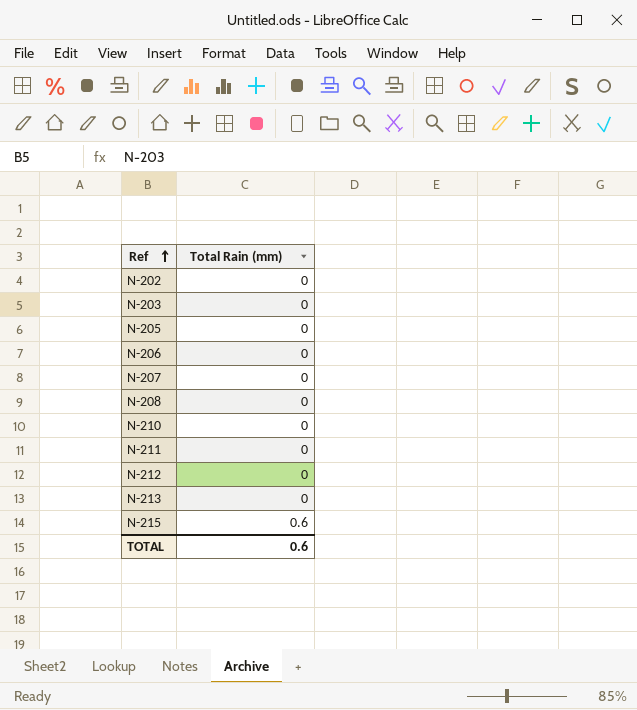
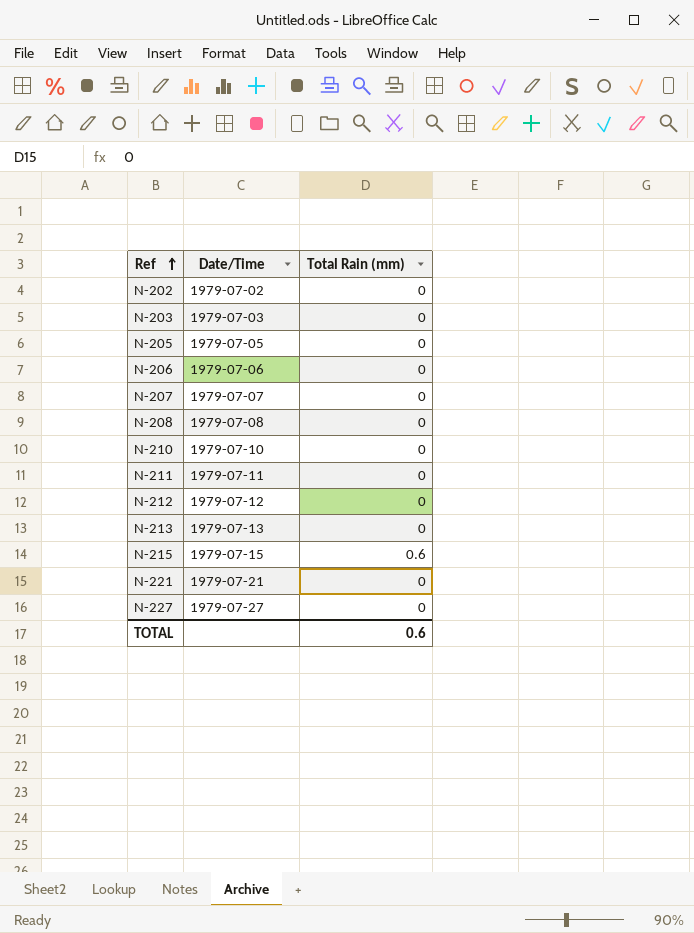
column Date/Time | position: none -> 2
row N-221: none -> 1979-07-21 | 0
row N-227: none -> 1979-07-27 | 0

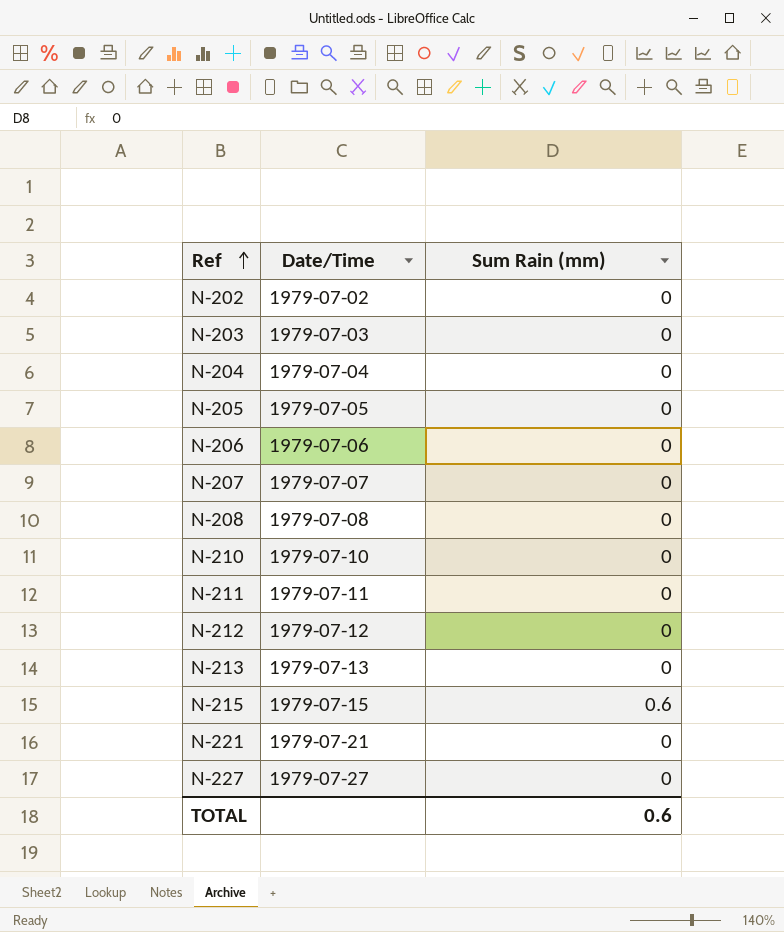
column name: Total Rain (mm) -> Sum Rain (mm)
row N-204: none -> 1979-07-04 | 0

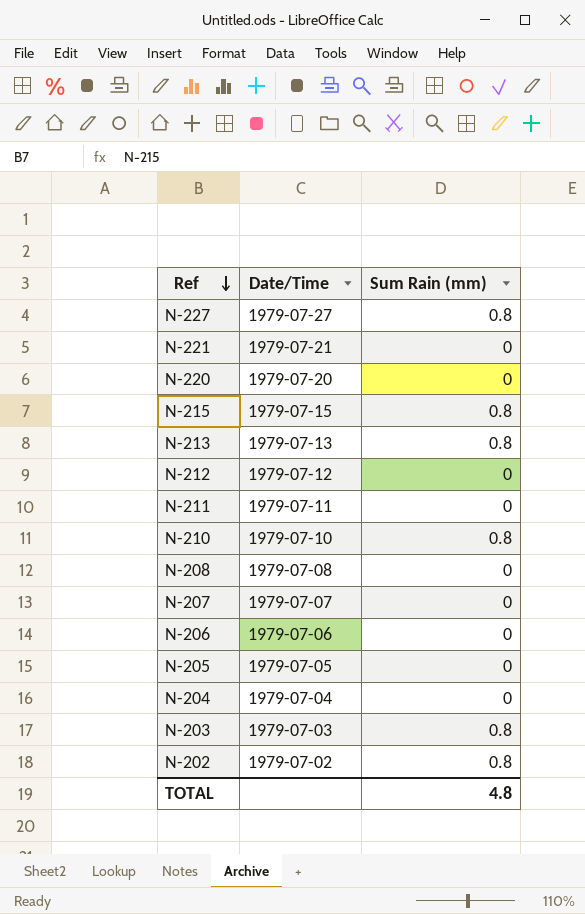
row order: Ref ascending -> Ref descending
N-227 | Sum Rain (mm): 0 -> 0.8
row N-220: none -> 1979-07-20 | 0
N-215 | Sum Rain (mm): 0.6 -> 0.8
N-213 | Sum Rain (mm): 0 -> 0.8
N-210 | Sum Rain (mm): 0 -> 0.8
N-203 | Sum Rain (mm): 0 -> 0.8
N-202 | Sum Rain (mm): 0 -> 0.8
TOTAL | Sum Rain (mm): 0.6 -> 4.8

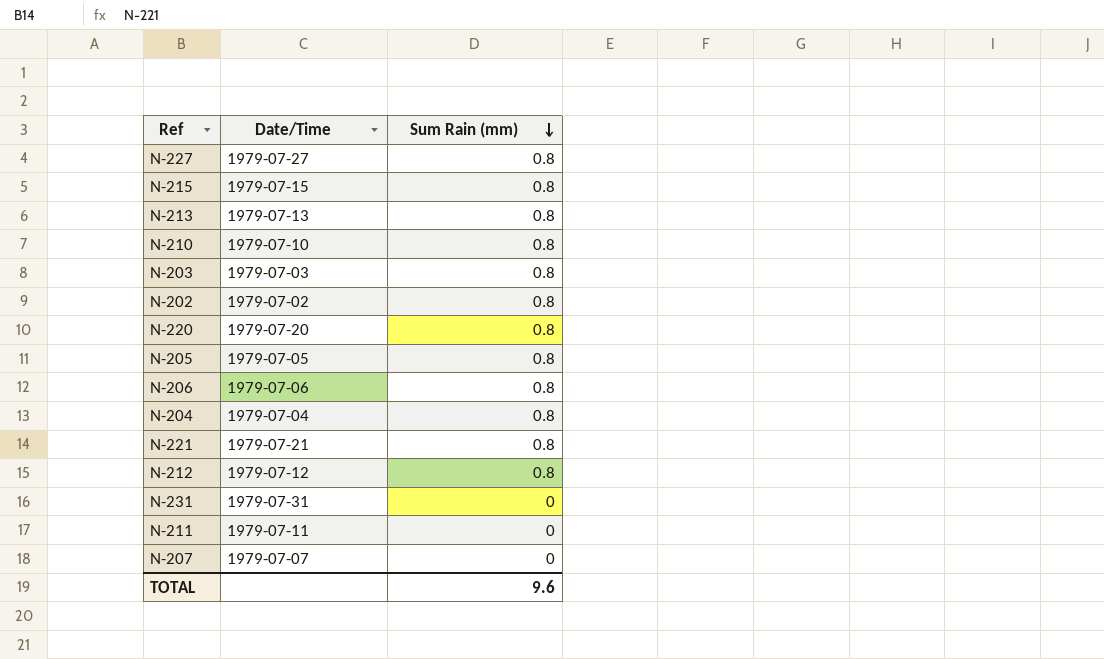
row order: Ref descending -> Sum Rain (mm) descending
row N-208: 1979-07-08 | 0 -> none
N-220 | Sum Rain (mm): 0 -> 0.8
N-205 | Sum Rain (mm): 0 -> 0.8
N-206 | Sum Rain (mm): 0 -> 0.8
N-204 | Sum Rain (mm): 0 -> 0.8
N-221 | Sum Rain (mm): 0 -> 0.8
N-212 | Sum Rain (mm): 0 -> 0.8
row N-231: none -> 1979-07-31 | 0
TOTAL | Sum Rain (mm): 4.8 -> 9.6

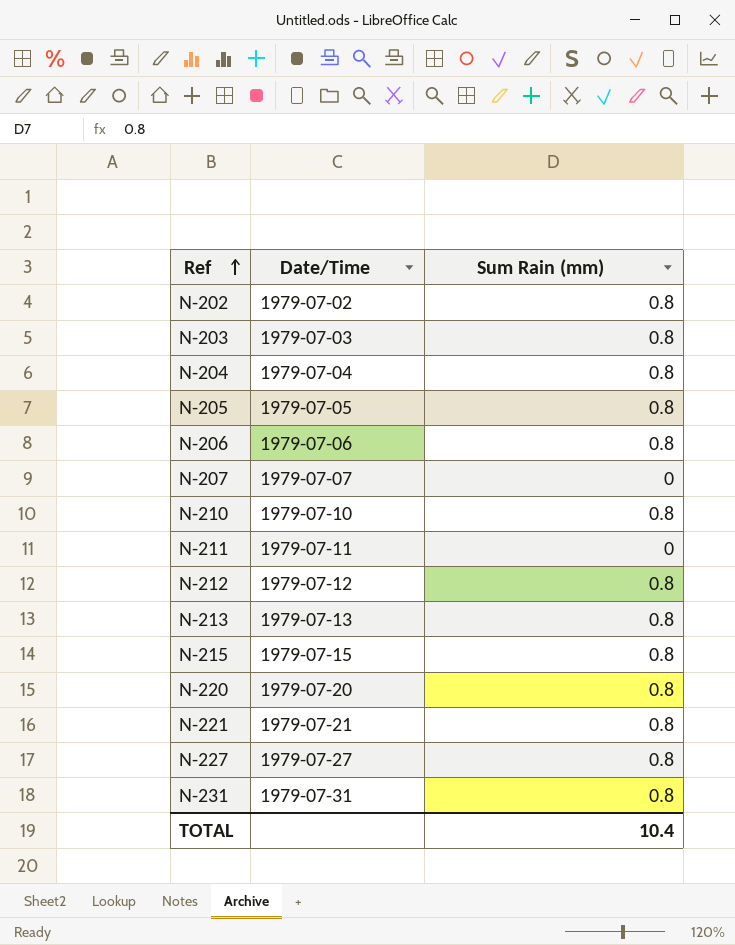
row order: Sum Rain (mm) descending -> Ref ascending
N-231 | Sum Rain (mm): 0 -> 0.8
TOTAL | Sum Rain (mm): 9.6 -> 10.4

